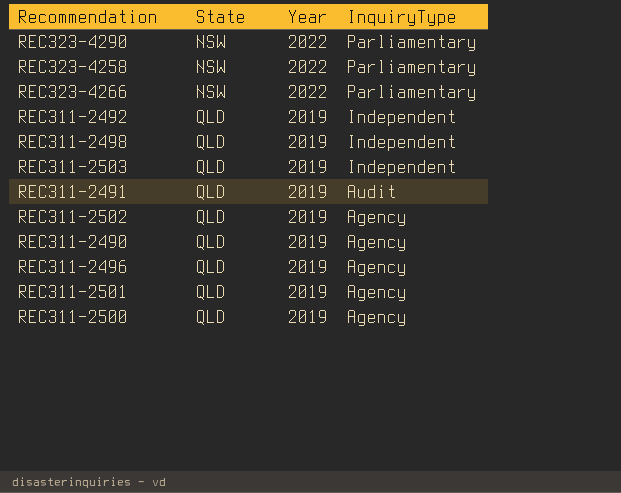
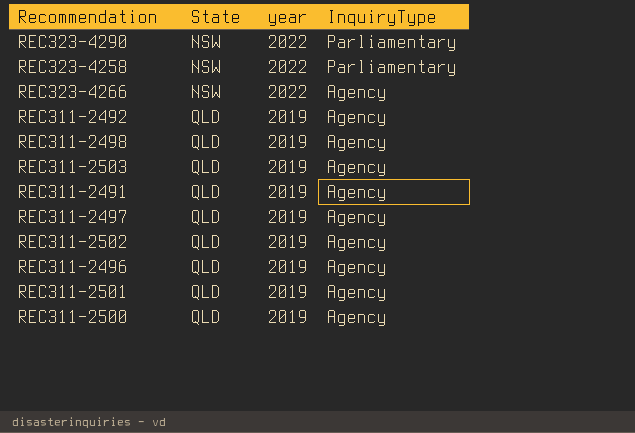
column name: Year -> year
row REC311-2490: QLD | 2019 | Agency -> none
REC323-4266 | InquiryType: Parliamentary -> Agency
REC311-2492 | InquiryType: Independent -> Agency
REC311-2498 | InquiryType: Independent -> Agency
REC311-2503 | InquiryType: Independent -> Agency
REC311-2491 | InquiryType: Audit -> Agency
row REC311-2497: none -> QLD | 2019 | Agency

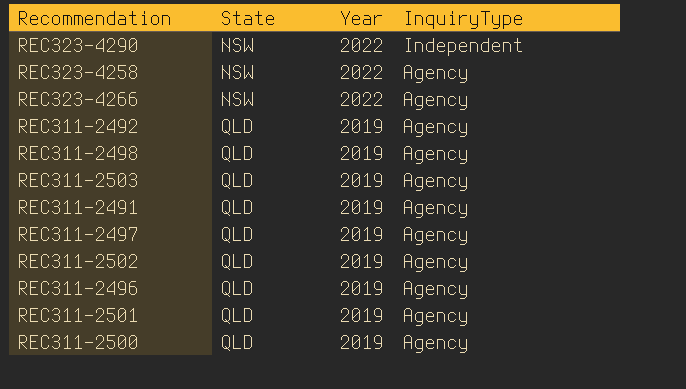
column name: year -> Year
REC323-4290 | InquiryType: Parliamentary -> Independent
REC323-4258 | InquiryType: Parliamentary -> Agency

